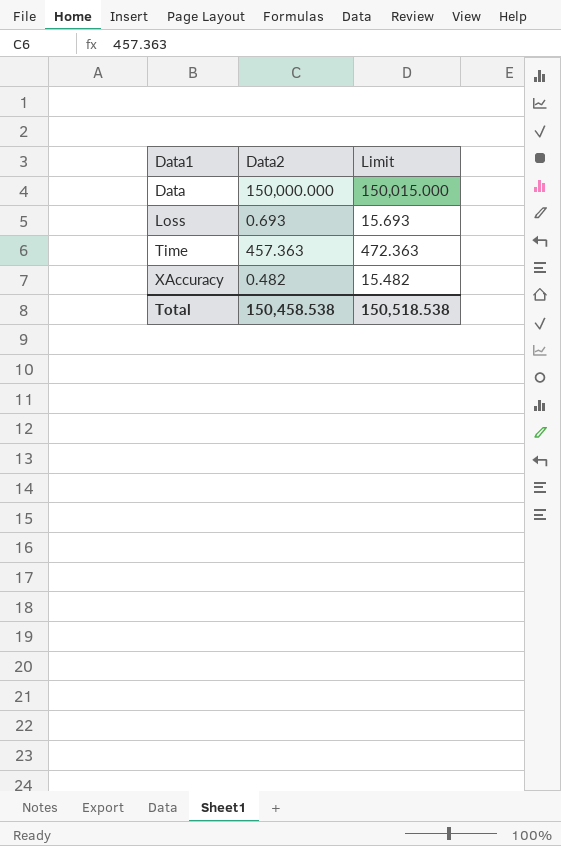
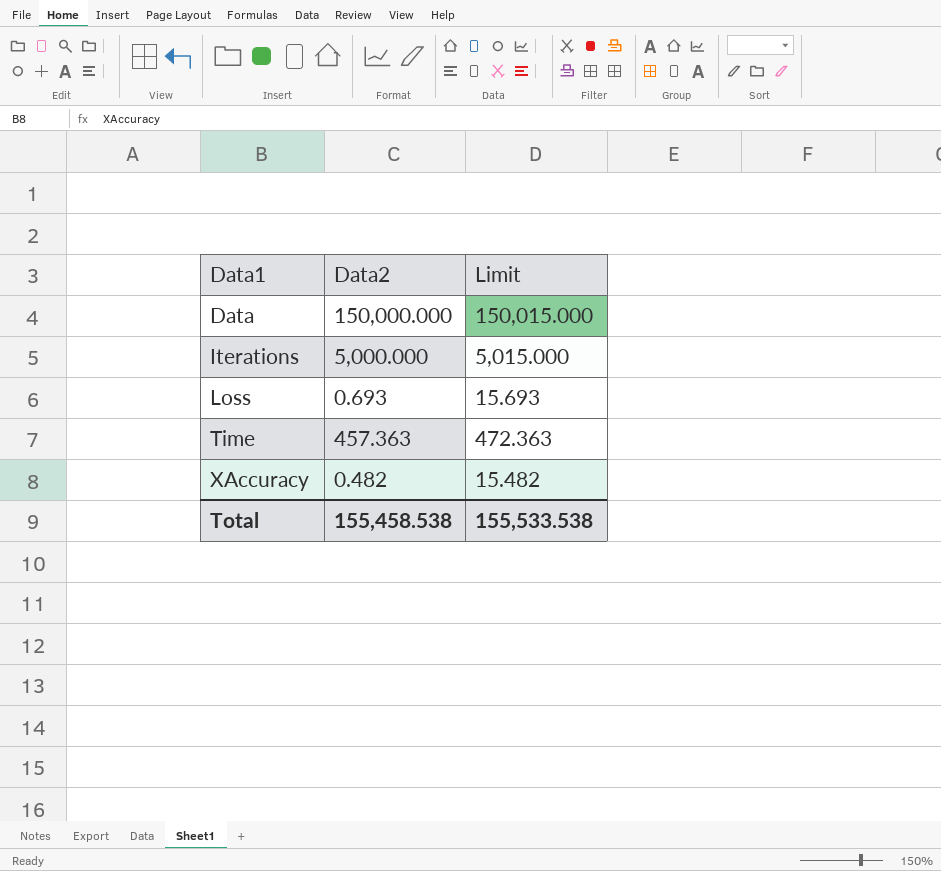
row Iterations: none -> 5,000.000 | 5,015.000
Total | Data2: 150,458.538 -> 155,458.538
Total | Limit: 150,518.538 -> 155,533.538

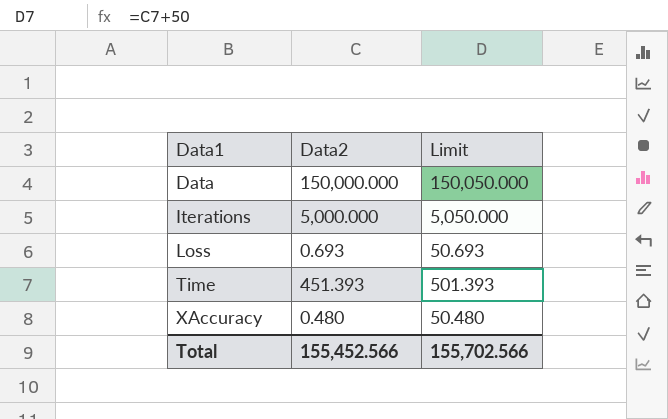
column Limit | formula: [Data2] + 15 -> [Data2] + 50
Time | Data2: 457.363 -> 451.393
XAccuracy | Data2: 0.482 -> 0.480
Total | Data2: 155,458.538 -> 155,452.566
Total | Limit: 155,533.538 -> 155,702.566

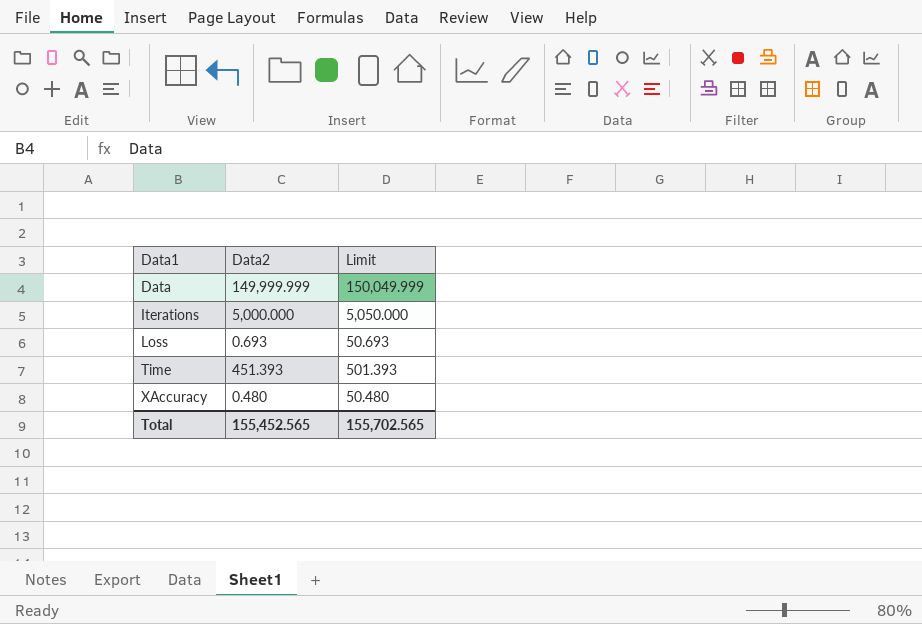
Data | Data2: 150,000.000 -> 149,999.999
Data | Limit: 150,050.000 -> 150,049.999
Total | Data2: 155,452.566 -> 155,452.565
Total | Limit: 155,702.566 -> 155,702.565

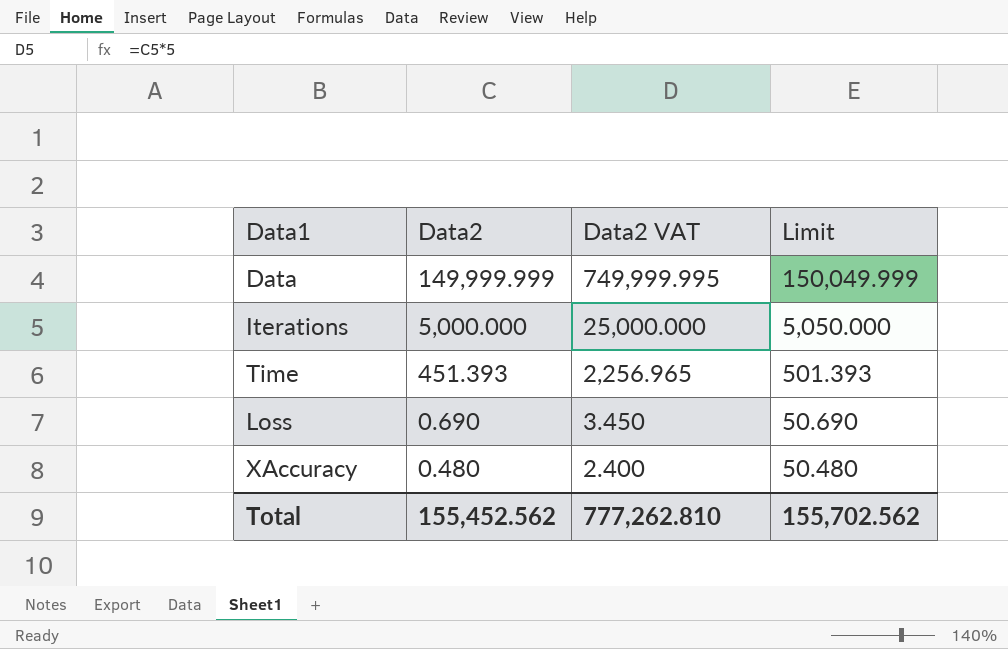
row order: Data1 ascending -> Data2 descending
column Data2 VAT | formula: none -> [Data2] * 5
Loss | Data2: 0.693 -> 0.690
Loss | Limit: 50.693 -> 50.690
Total | Data2: 155,452.565 -> 155,452.562
Total | Limit: 155,702.565 -> 155,702.562

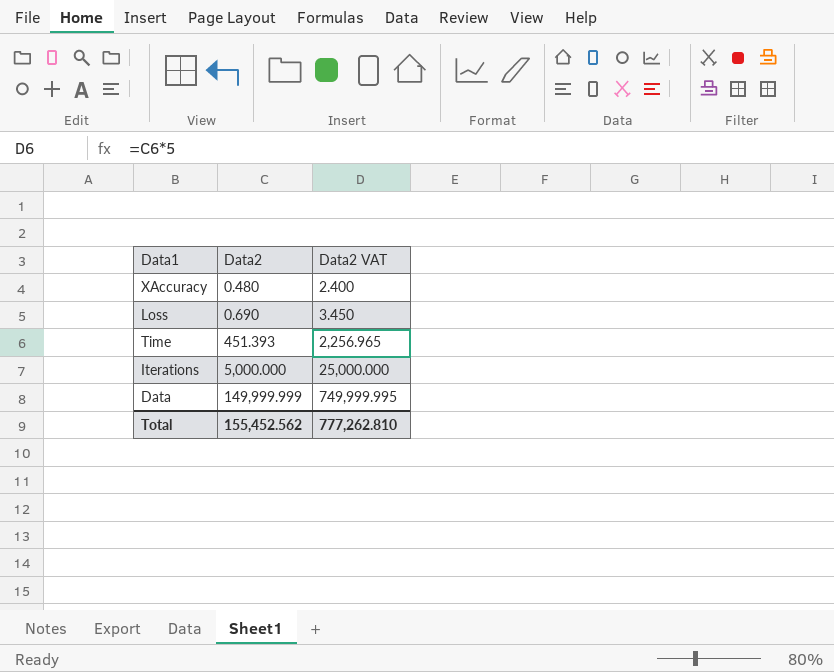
row order: Data2 descending -> Data2 ascending
column Limit | formula: [Data2] + 50 -> none

